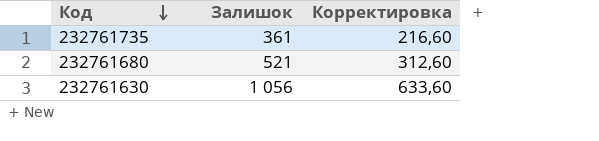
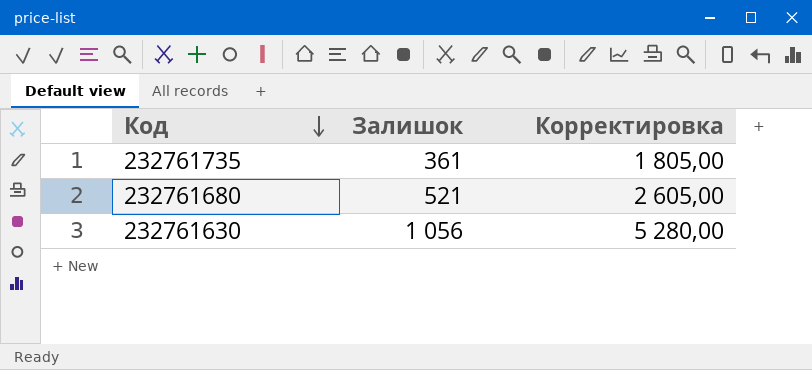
column Корректировка | formula: [Залишок] * 0,6 -> [Залишок] * 5

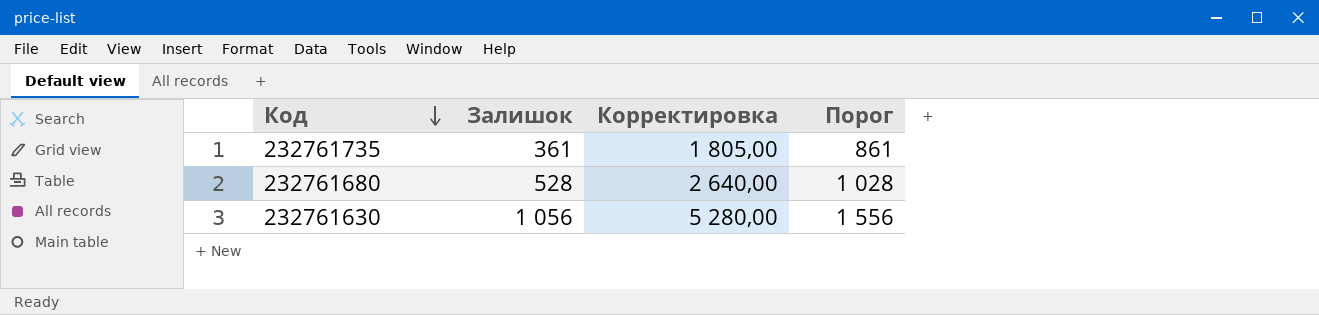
column Порог | formula: none -> [Залишок] + 500
232761680 | Залишок: 521 -> 528
232761680 | Корректировка: 2 605,00 -> 2 640,00

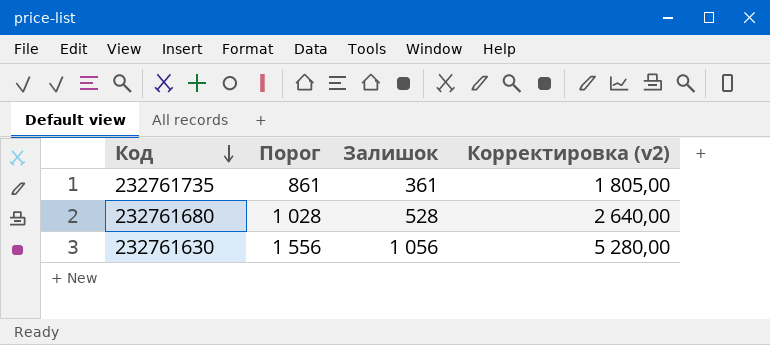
column Порог | position: 4 -> 2
column name: Корректировка -> Корректировка (v2)

